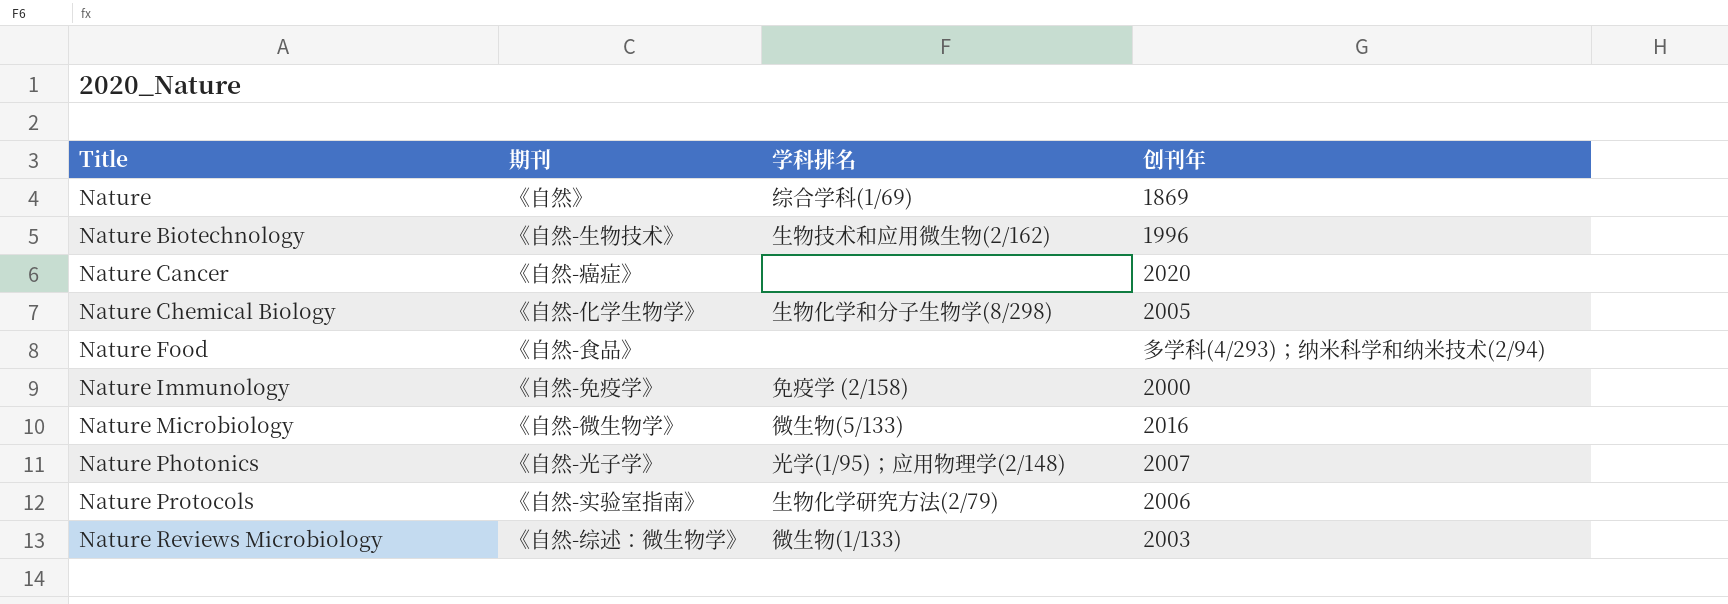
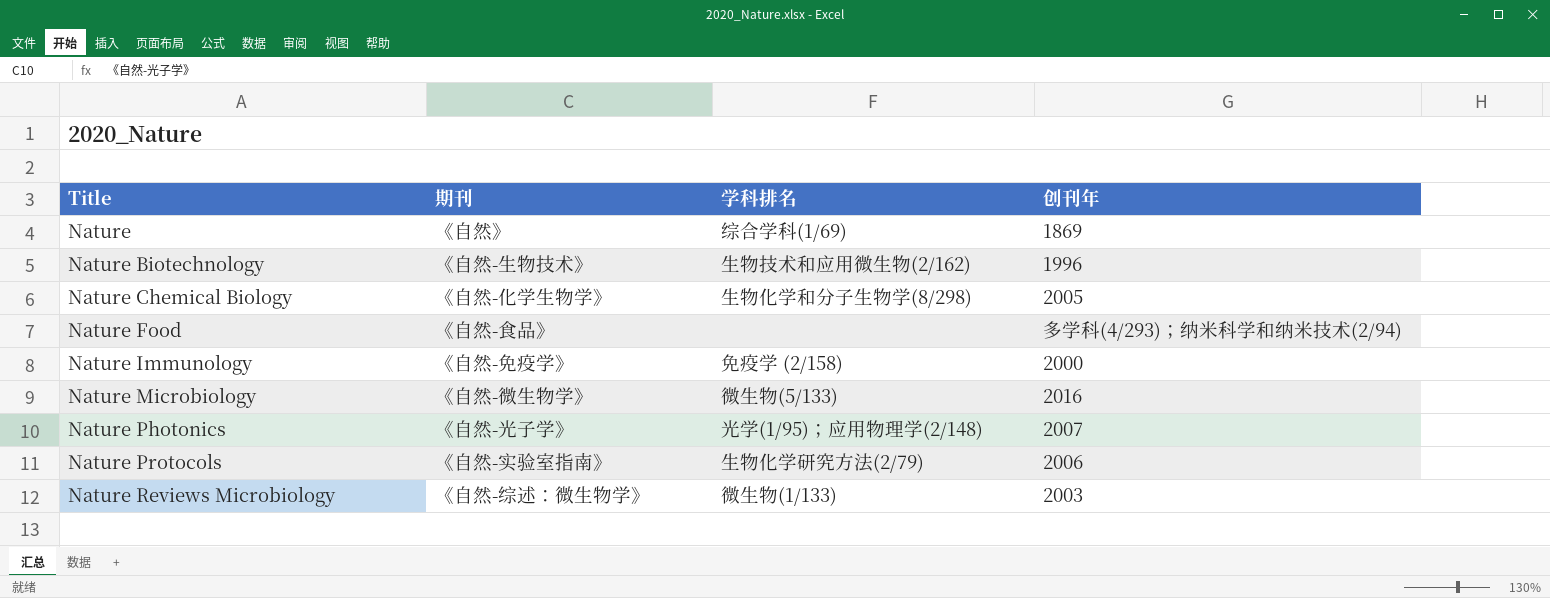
row Nature Cancer: 《自然-癌症》 | none | 2020 -> none

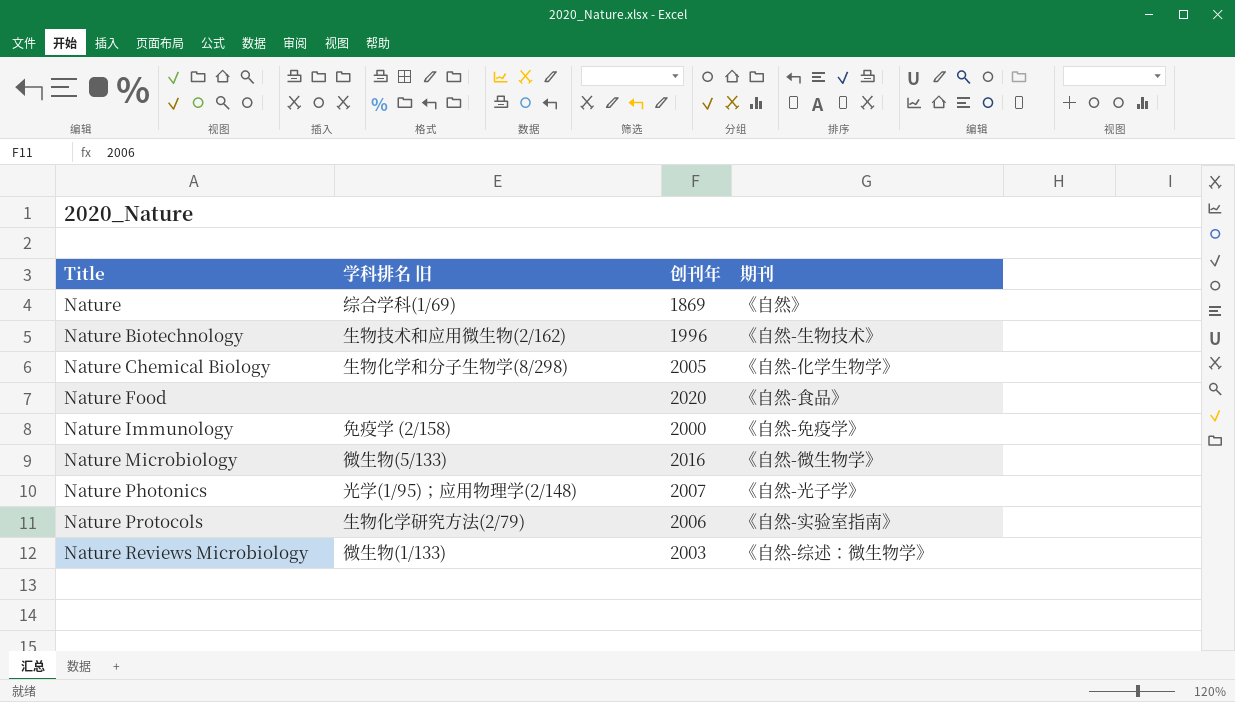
column name: 学科排名 -> 学科排名 旧
column 期刊 | position: 2 -> 4
Nature Food | 创刊年: 多学科(4/293)；纳米科学和纳米技术(2/94) -> 2020

